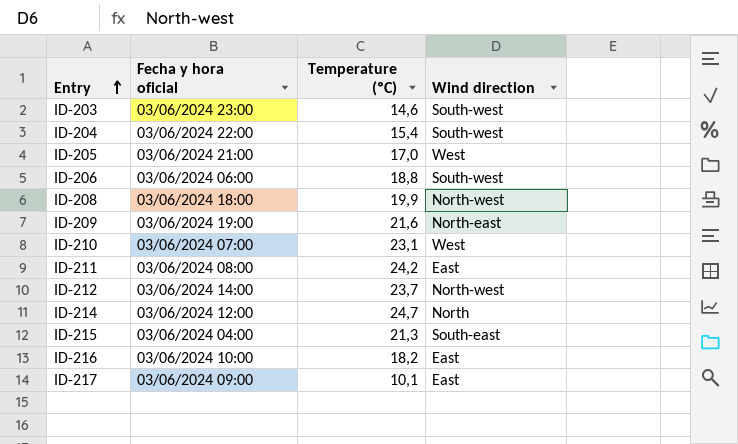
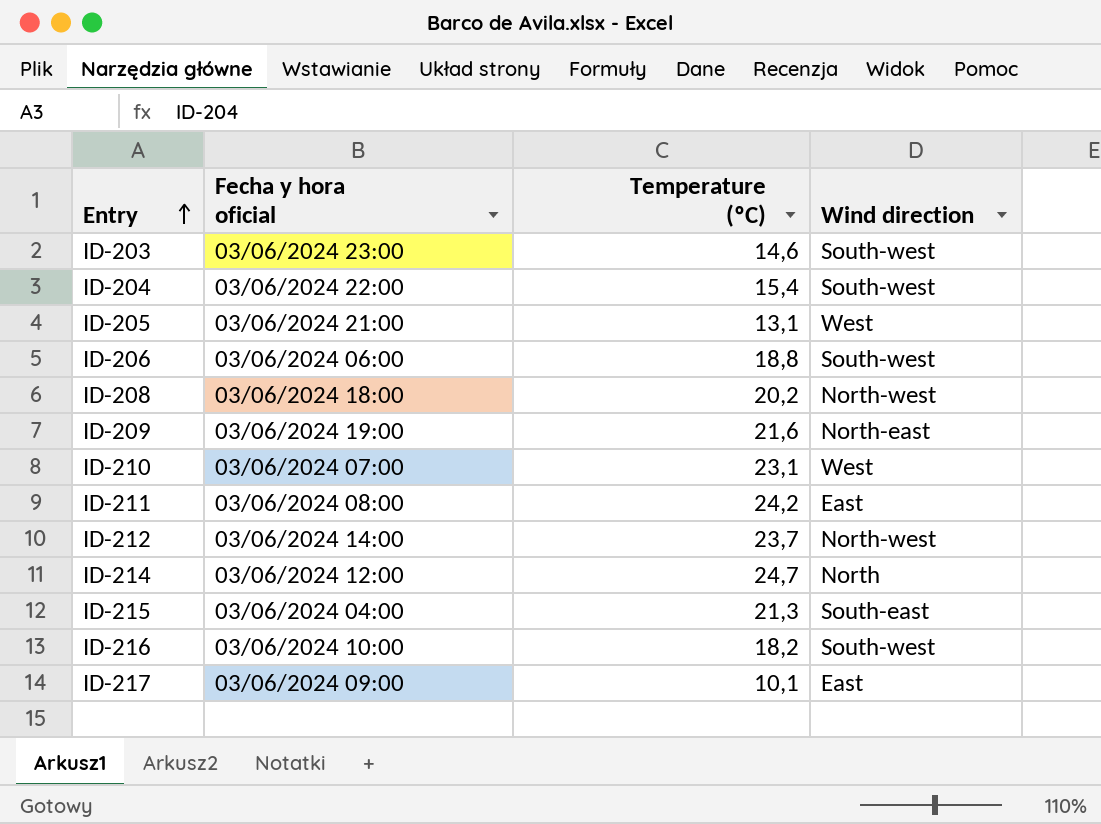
ID-205 | Temperature (ºC): 17,0 -> 13,1
ID-208 | Temperature (ºC): 19,9 -> 20,2
ID-216 | Wind direction: East -> South-west

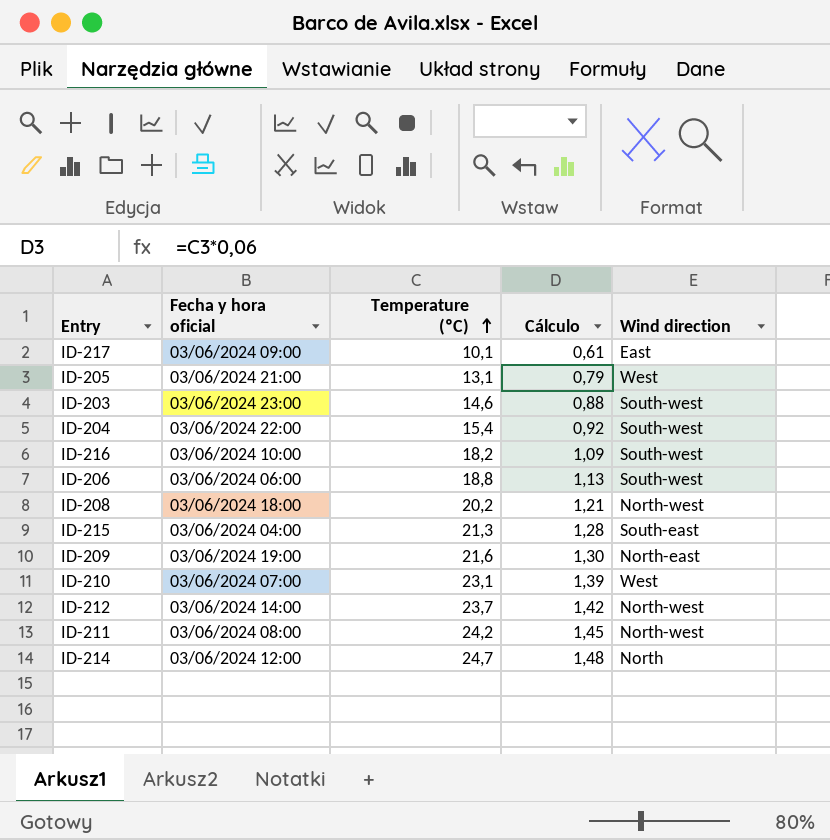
row order: Entry ascending -> Temperature (ºC) ascending
column Cálculo | formula: none -> [Temperature (ºC)] * 0,06
ID-211 | Wind direction: East -> North-west

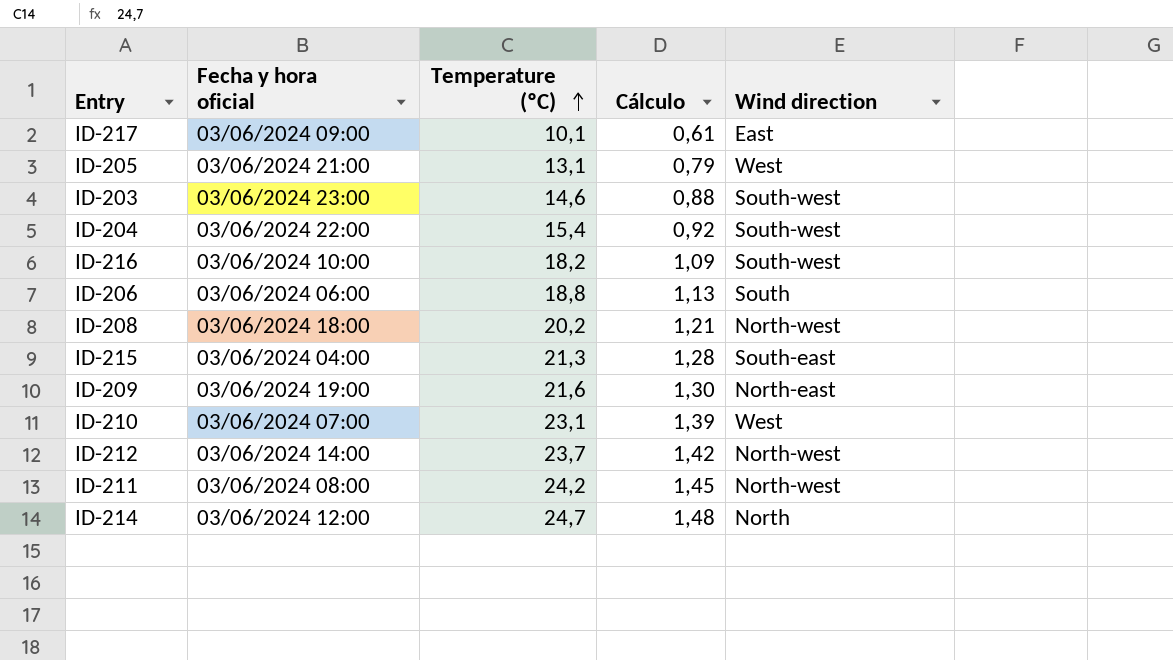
ID-206 | Wind direction: South-west -> South

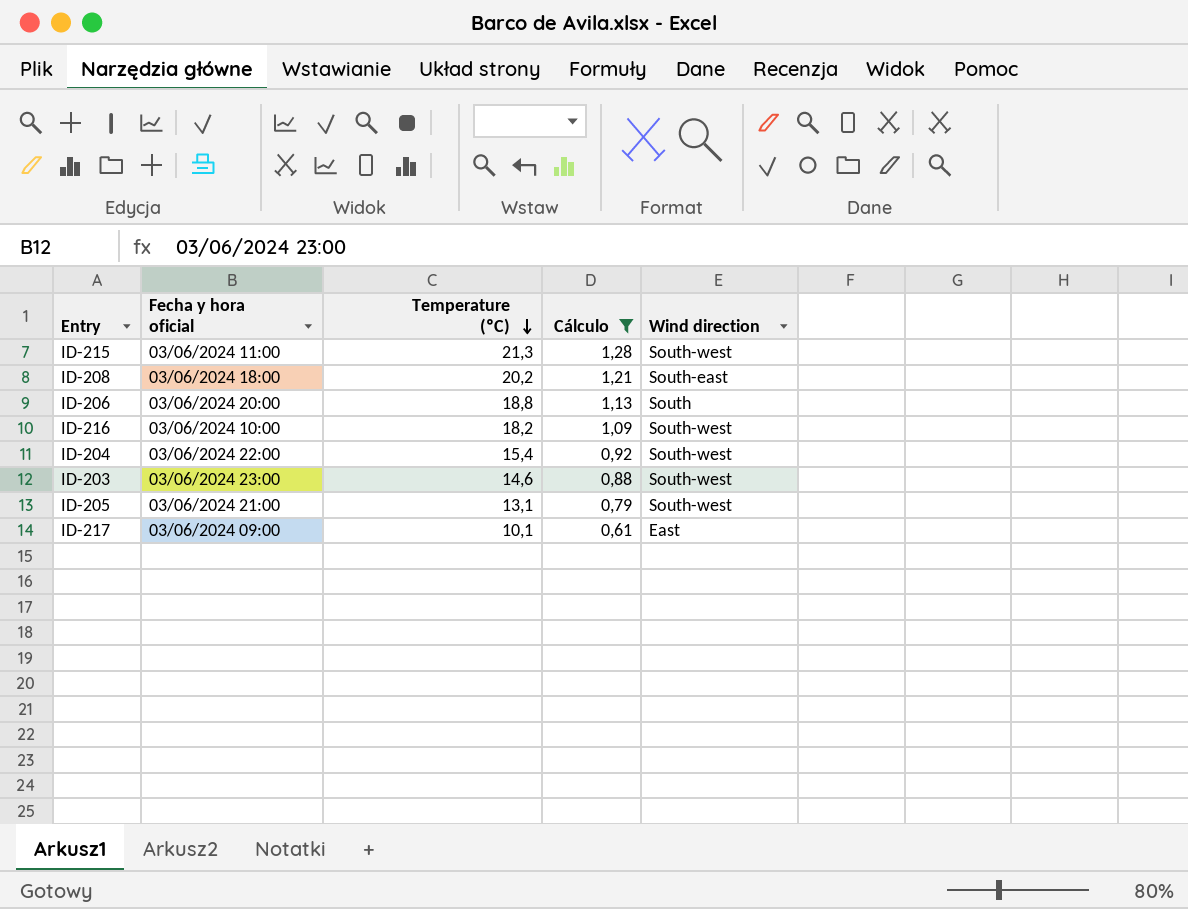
filter: none -> Cálculo <= 1,28
row order: Temperature (ºC) ascending -> Temperature (ºC) descending
ID-215 | Fecha y hora oficial: 03/06/2024 04:00 -> 03/06/2024 11:00
ID-215 | Wind direction: South-east -> South-west
ID-208 | Wind direction: North-west -> South-east
ID-206 | Fecha y hora oficial: 03/06/2024 06:00 -> 03/06/2024 20:00
ID-205 | Wind direction: West -> South-west

